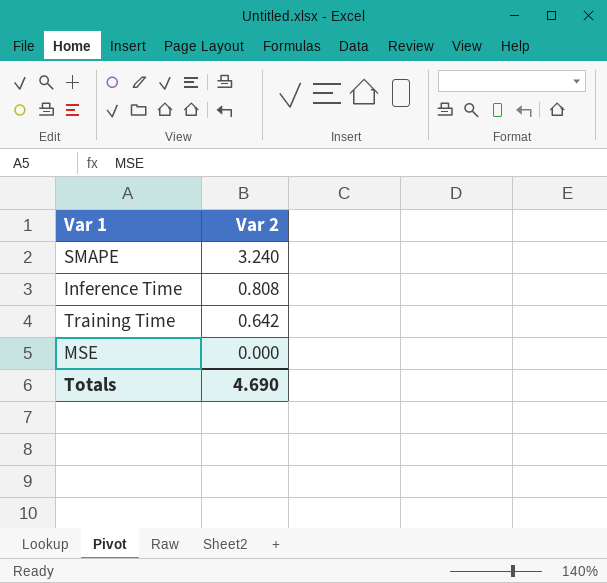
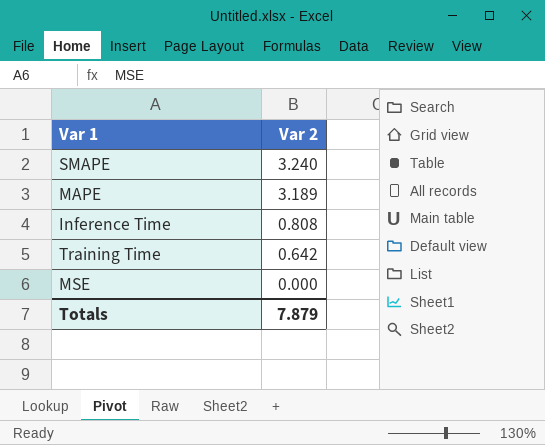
row MAPE: none -> 3.189
Totals | Var 2: 4.690 -> 7.879

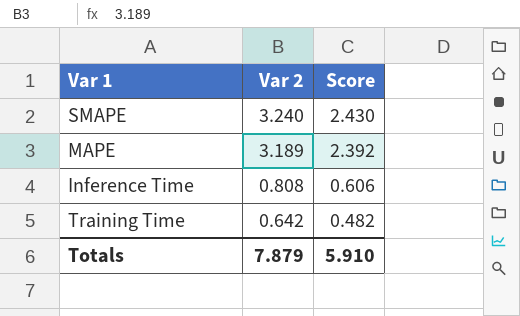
column Score | formula: none -> [Var 2] * 0.75
row MSE: 0.000 -> none

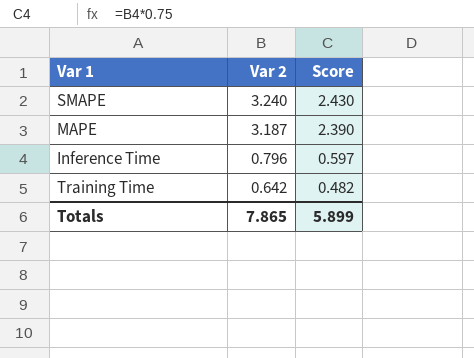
MAPE | Var 2: 3.189 -> 3.187
MAPE | Score: 2.392 -> 2.390
Inference Time | Var 2: 0.808 -> 0.796
Inference Time | Score: 0.606 -> 0.597
Totals | Var 2: 7.879 -> 7.865
Totals | Score: 5.910 -> 5.899

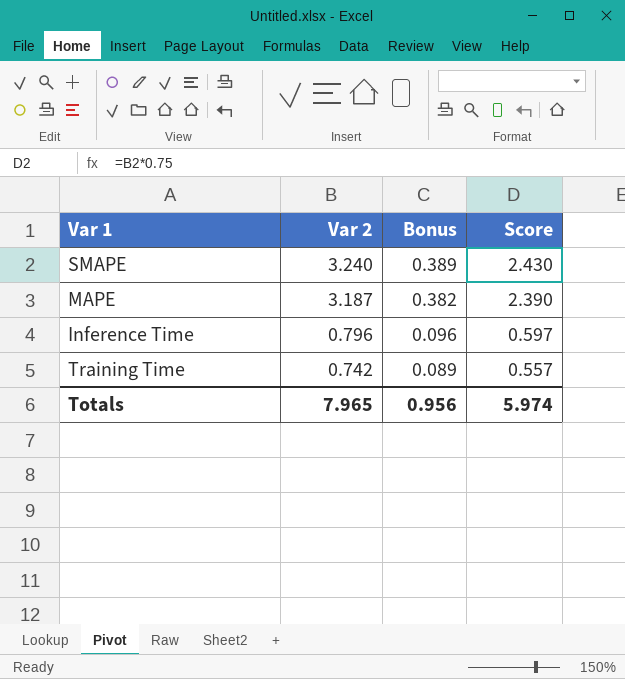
column Bonus | formula: none -> [Var 2] * 0.12
Training Time | Var 2: 0.642 -> 0.742
Training Time | Score: 0.482 -> 0.557
Totals | Var 2: 7.865 -> 7.965
Totals | Score: 5.899 -> 5.974

